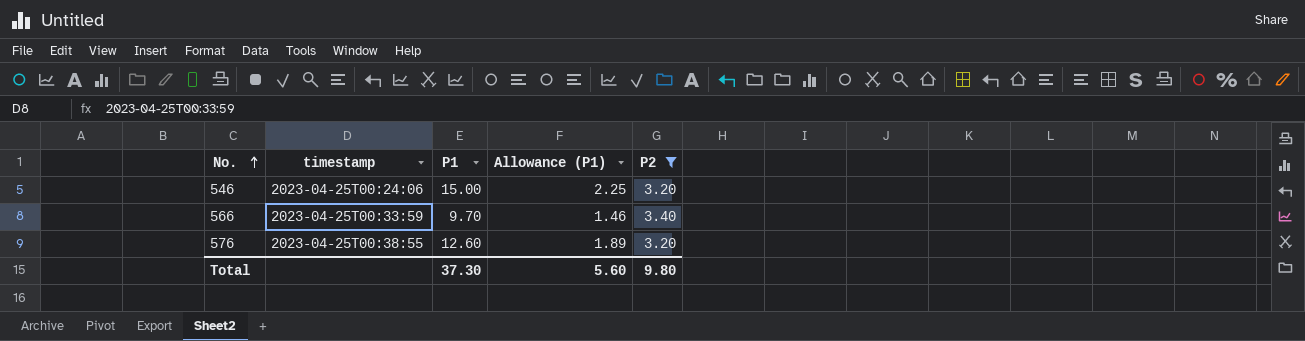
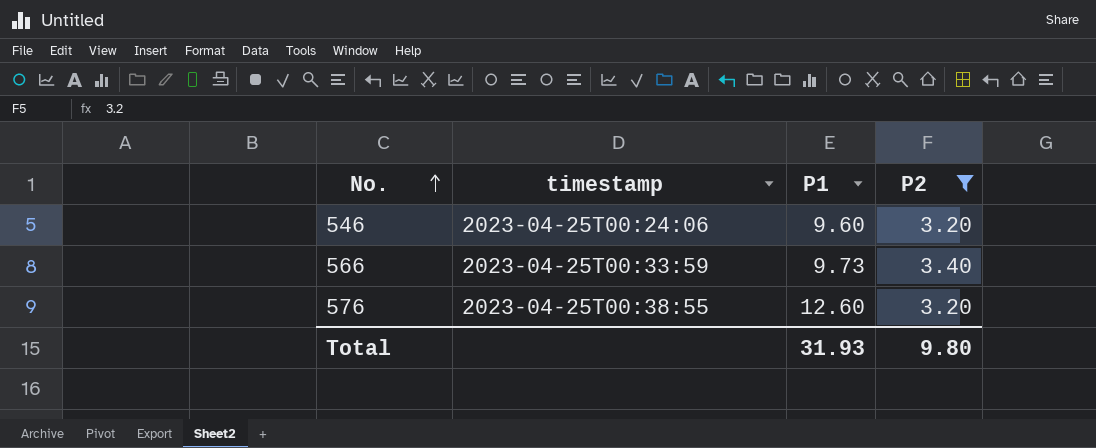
column Allowance (P1) | formula: [P1] * 0.15 -> none
546 | P1: 15.00 -> 9.60
566 | P1: 9.70 -> 9.73
Total | P1: 37.30 -> 31.93

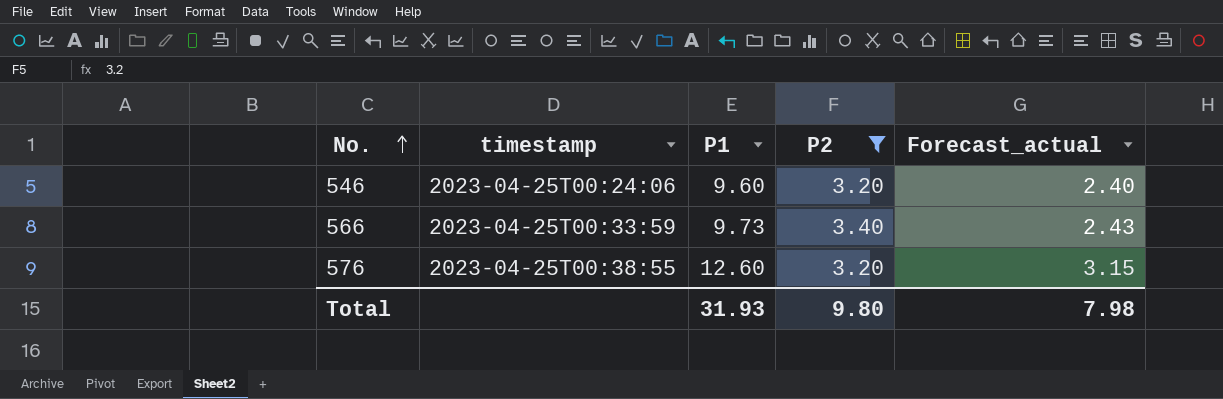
column Forecast_actual | formula: none -> [P1] * 0.25

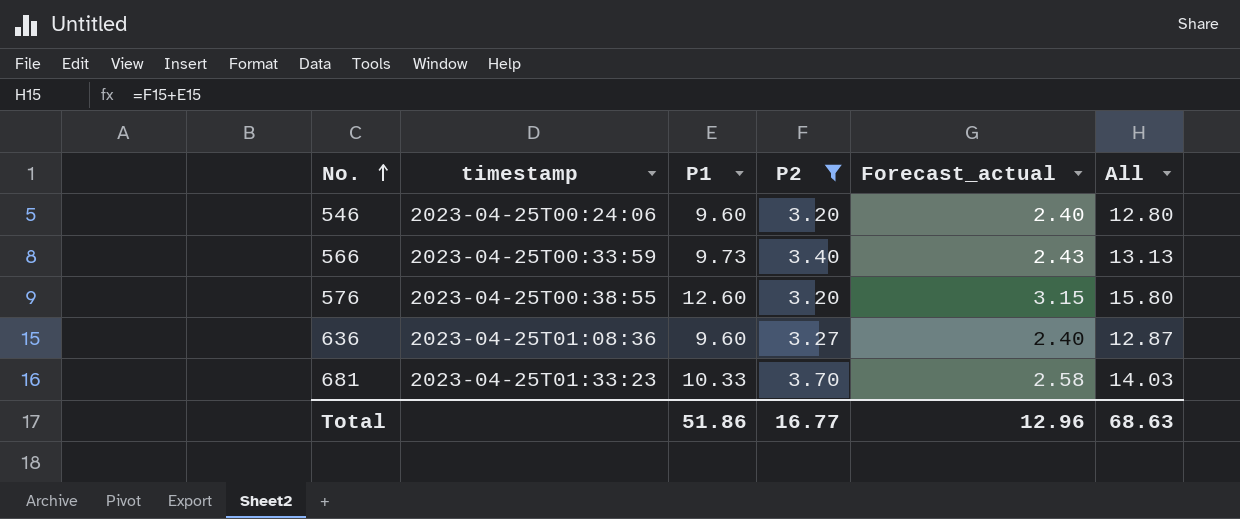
column All | formula: none -> [P1] + [P2]
row 636: none -> 2023-04-25T01:08:36 | 9.60 | 3.27 | 2.40 | 12.87
row 681: none -> 2023-04-25T01:33:23 | 10.33 | 3.70 | 2.58 | 14.03
Total | P1: 31.93 -> 51.86
Total | P2: 9.80 -> 16.77
Total | Forecast_actual: 7.98 -> 12.96

